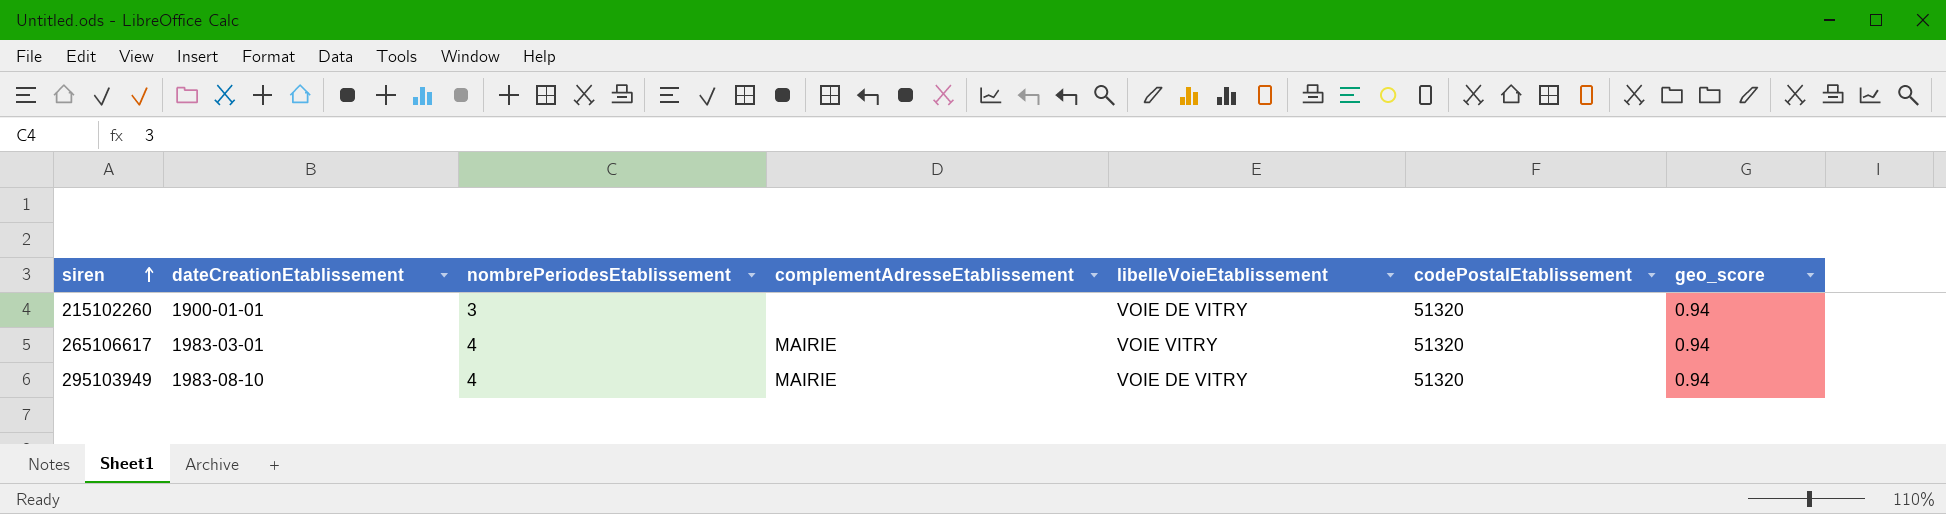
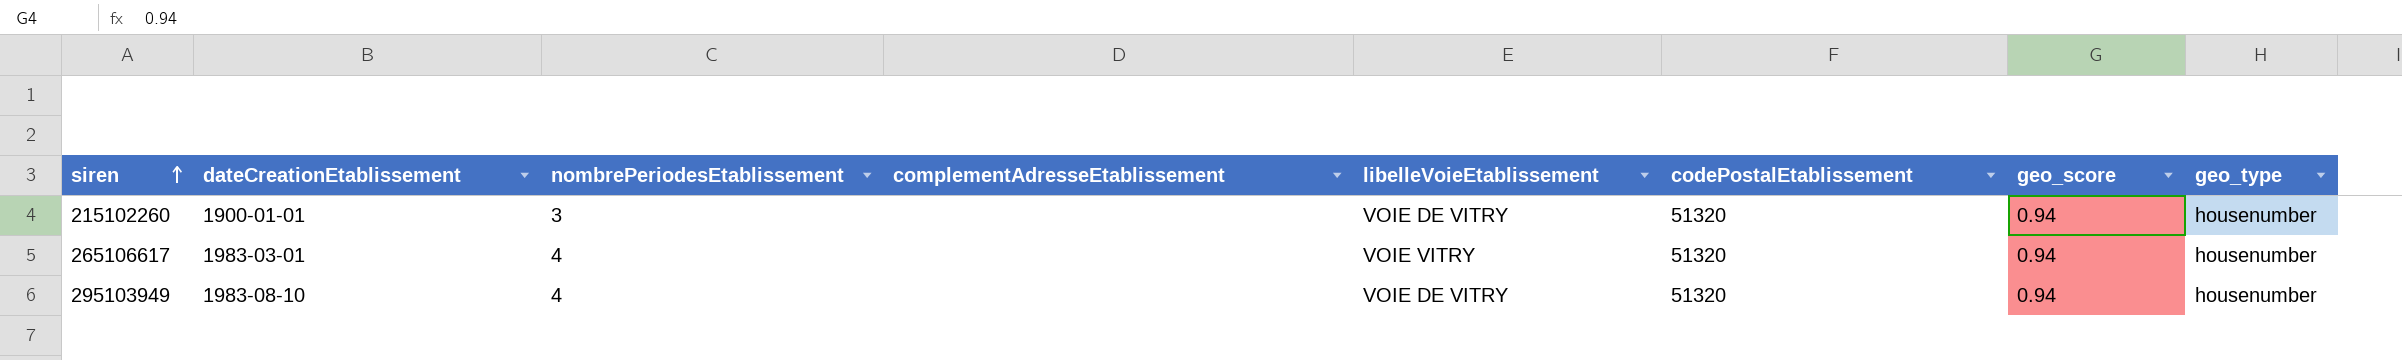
column geo_type | position: none -> 8
265106617 | complementAdresseEtablissement: MAIRIE -> none
295103949 | complementAdresseEtablissement: MAIRIE -> none

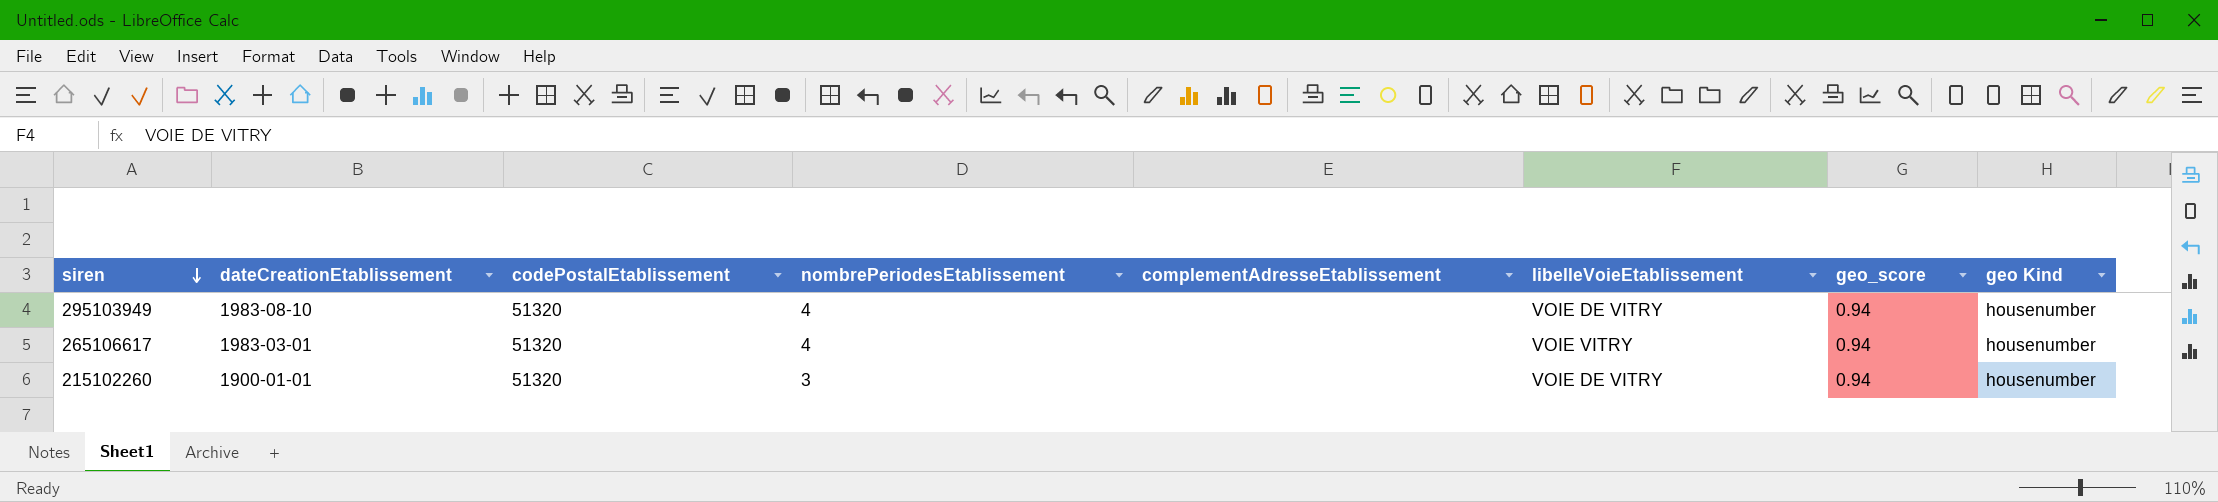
row order: siren ascending -> siren descending
column codePostalEtablissement | position: 6 -> 3
column name: geo_type -> geo Kind

